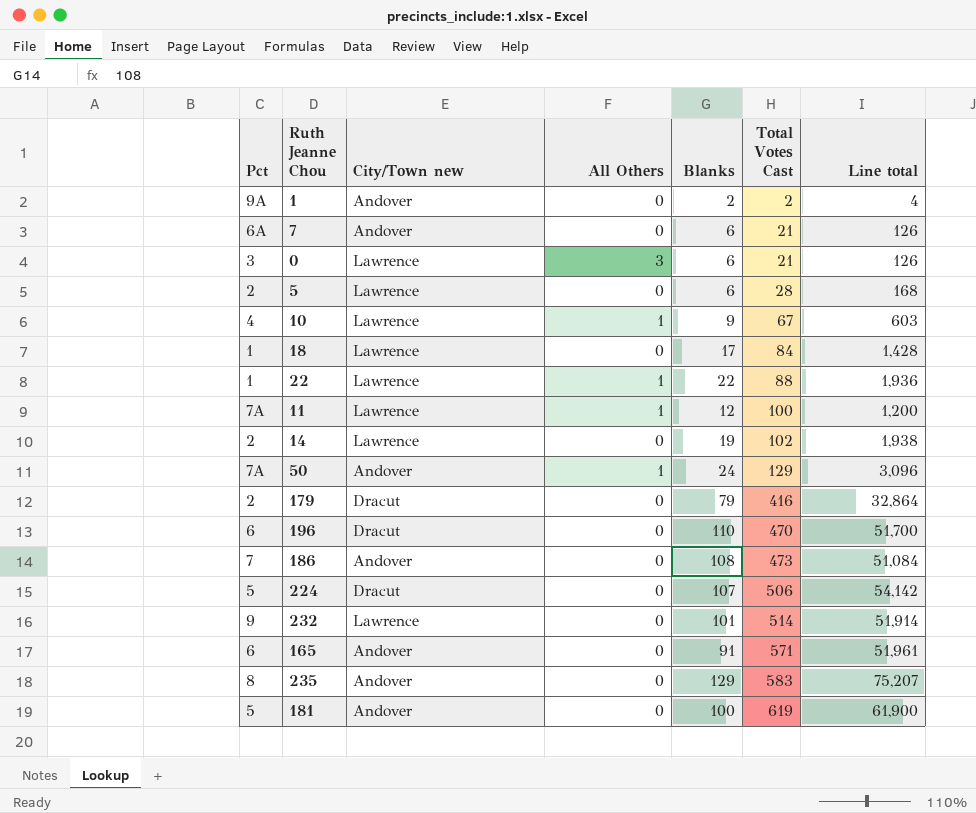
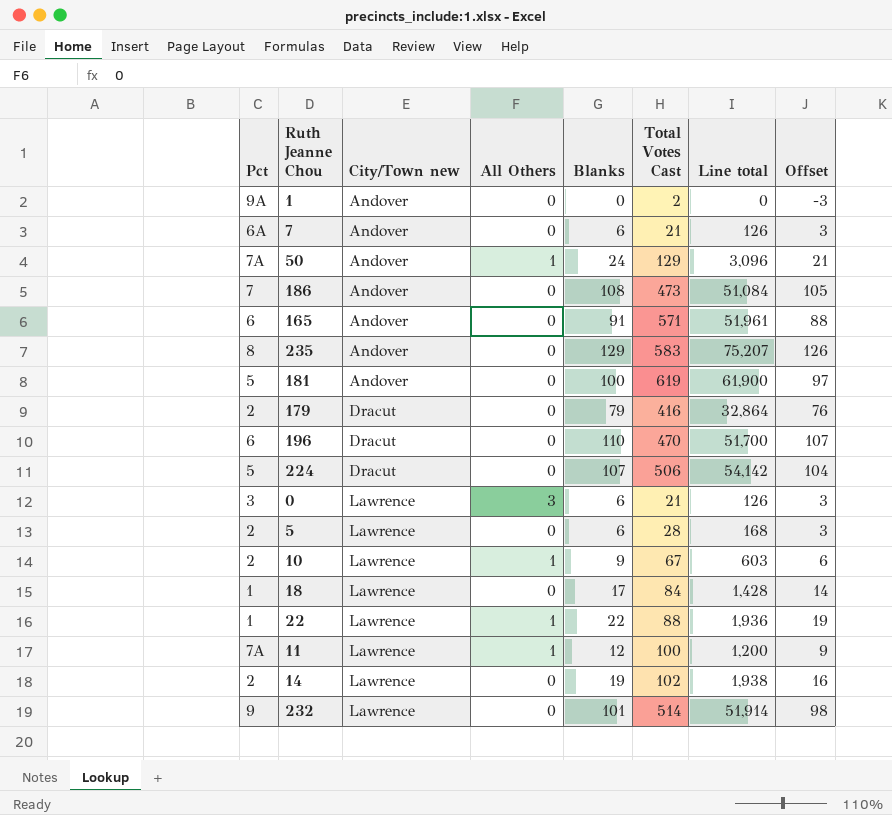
row order: Total Votes Cast ascending -> City/Town new ascending
column Offset | formula: none -> [Blanks] - 3
1 | Blanks: 2 -> 0
1 | Line total: 4 -> 0
10 | Pct: 4 -> 2

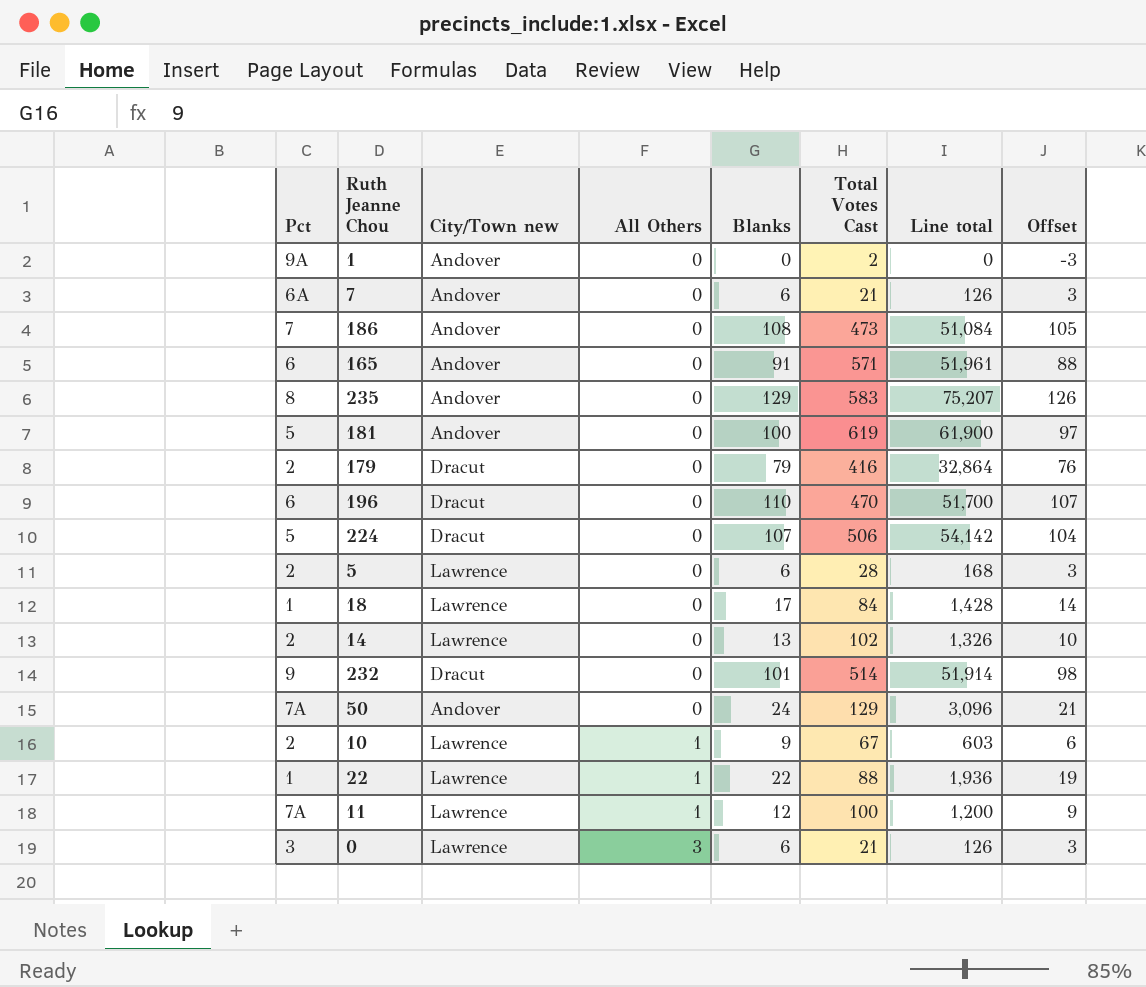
row order: City/Town new ascending -> All Others ascending
14 | Blanks: 19 -> 13
14 | Line total: 1,938 -> 1,326
14 | Offset: 16 -> 10
232 | City/Town new: Lawrence -> Dracut
50 | All Others: 1 -> 0

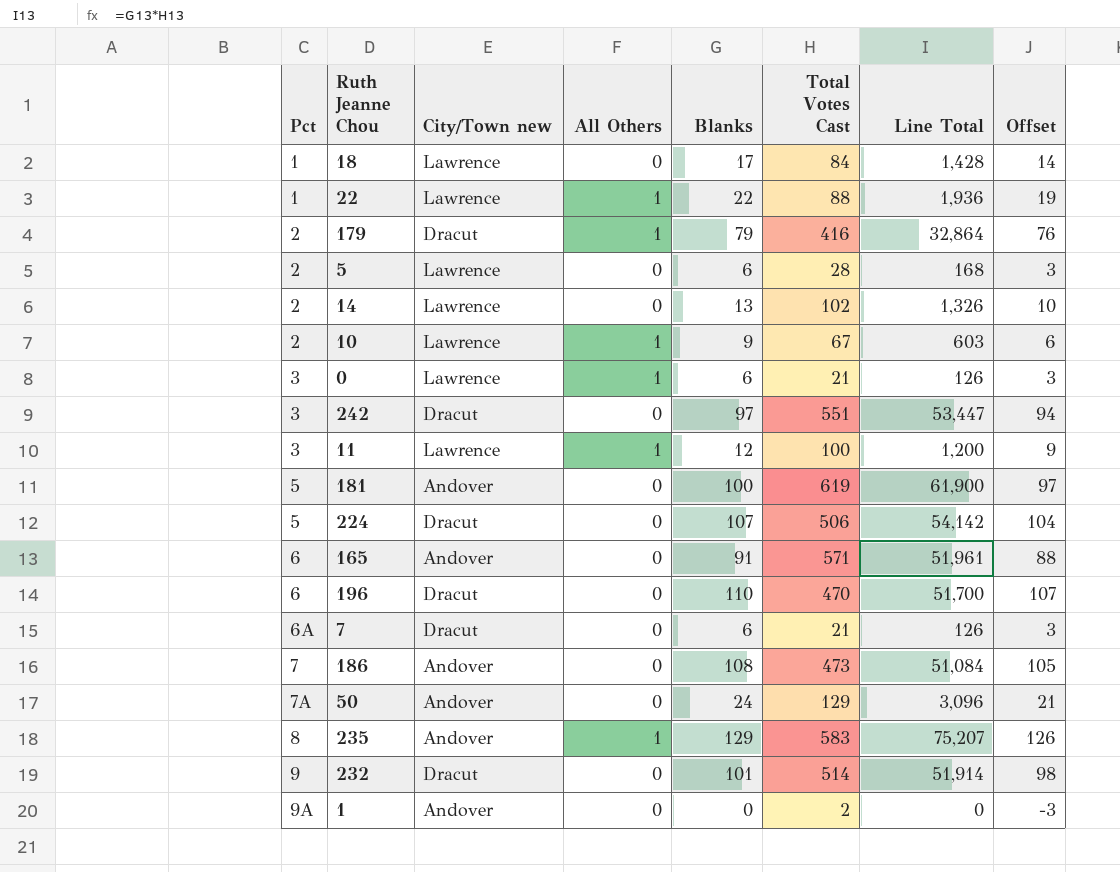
row order: All Others ascending -> Pct ascending
column name: Line total -> Line Total
179 | All Others: 0 -> 1
0 | All Others: 3 -> 1
row 242: none -> 3 | Dracut | 0 | 97 | 551 | 53,447 | 94
11 | Pct: 7A -> 3
7 | City/Town new: Andover -> Dracut
235 | All Others: 0 -> 1

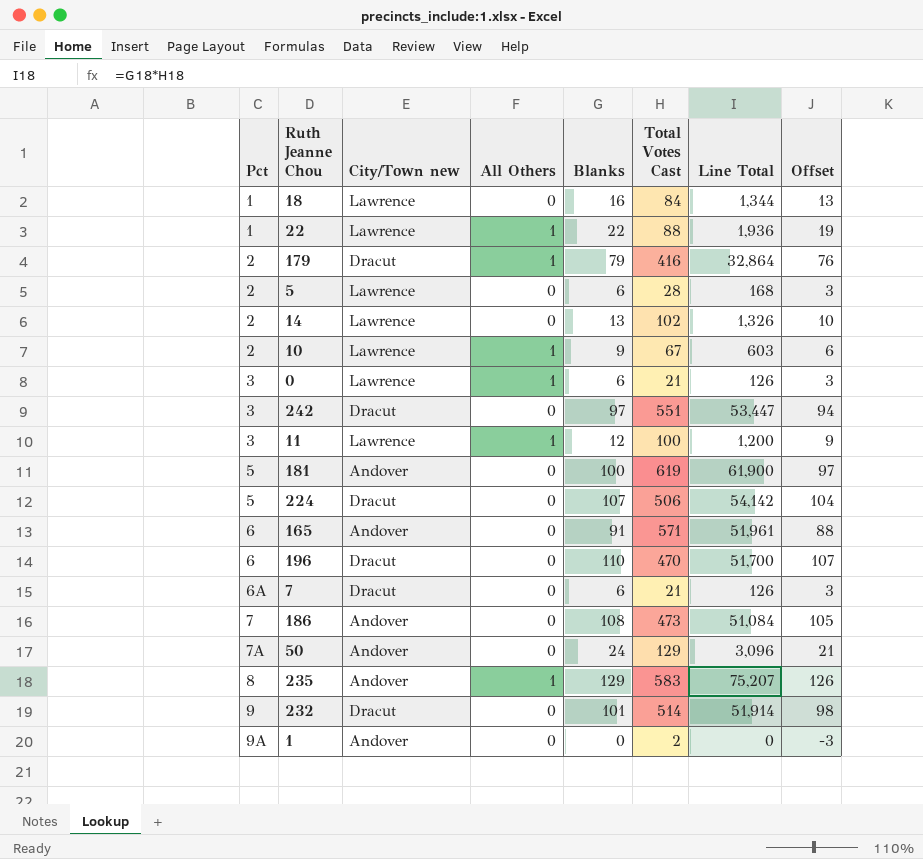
18 | Blanks: 17 -> 16
18 | Line Total: 1,428 -> 1,344
18 | Offset: 14 -> 13

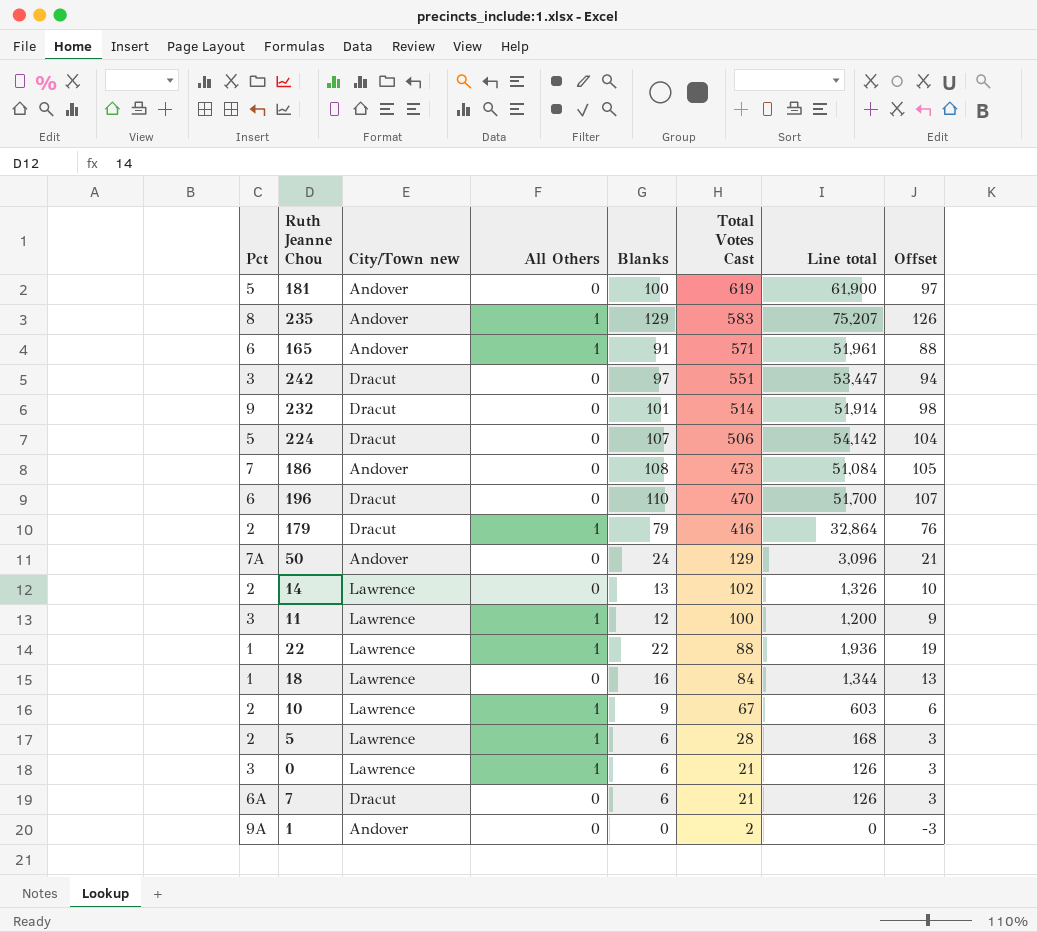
row order: Pct ascending -> Total Votes Cast descending
column name: Line Total -> Line total
165 | All Others: 0 -> 1
5 | All Others: 0 -> 1

